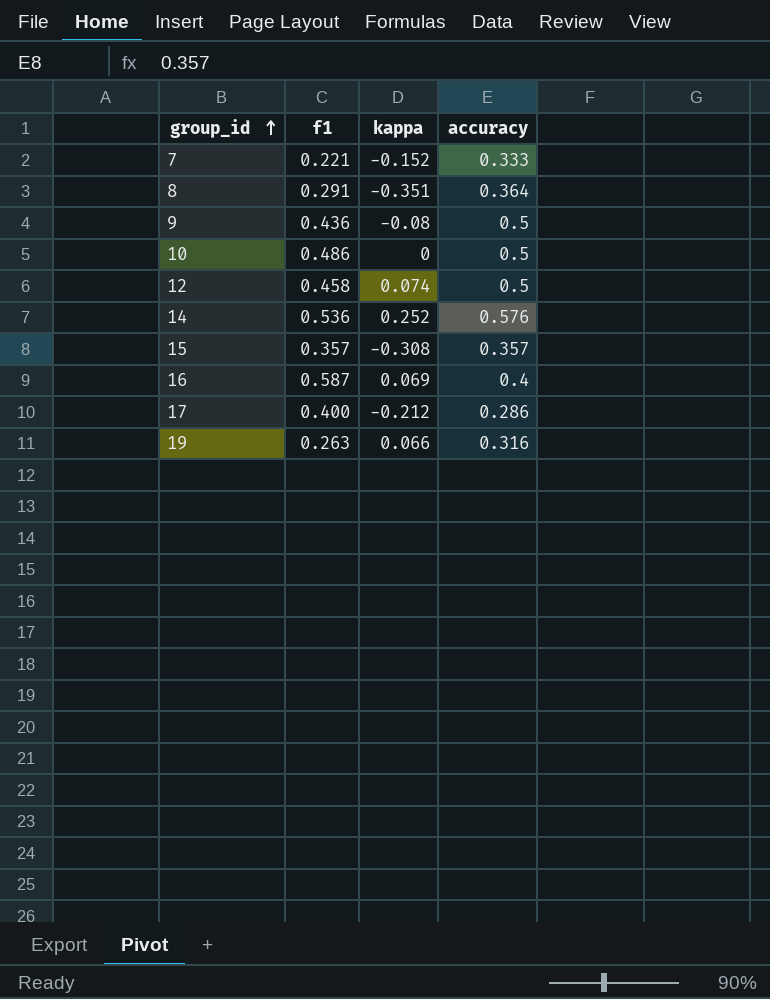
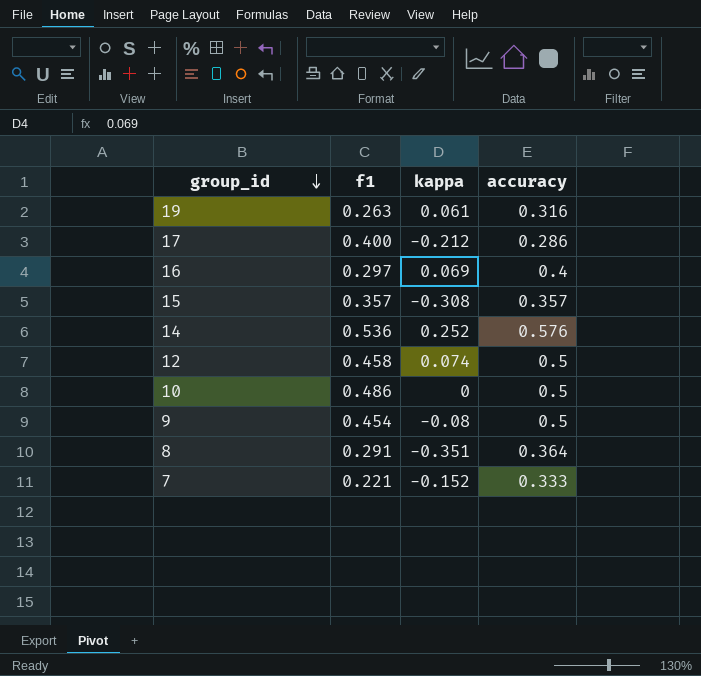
row order: group_id ascending -> group_id descending
19 | kappa: 0.066 -> 0.061
16 | f1: 0.587 -> 0.297
9 | f1: 0.436 -> 0.454

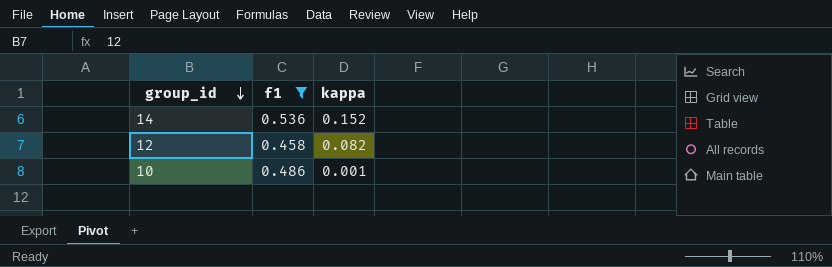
filter: none -> f1 >= 0.458
column accuracy | position: 4 -> none
14 | kappa: 0.252 -> 0.152
12 | kappa: 0.074 -> 0.082
10 | kappa: 0 -> 0.001

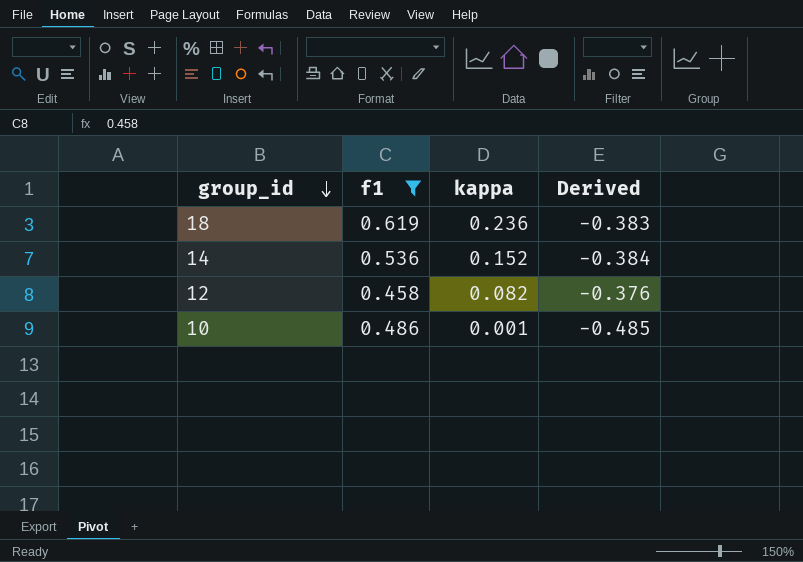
column Derived | formula: none -> [kappa] - [f1]
row 18: none -> 0.619 | 0.236 | -0.383

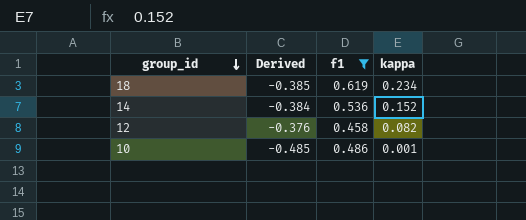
column Derived | position: 4 -> 2
18 | Derived: -0.383 -> -0.385
18 | kappa: 0.236 -> 0.234

